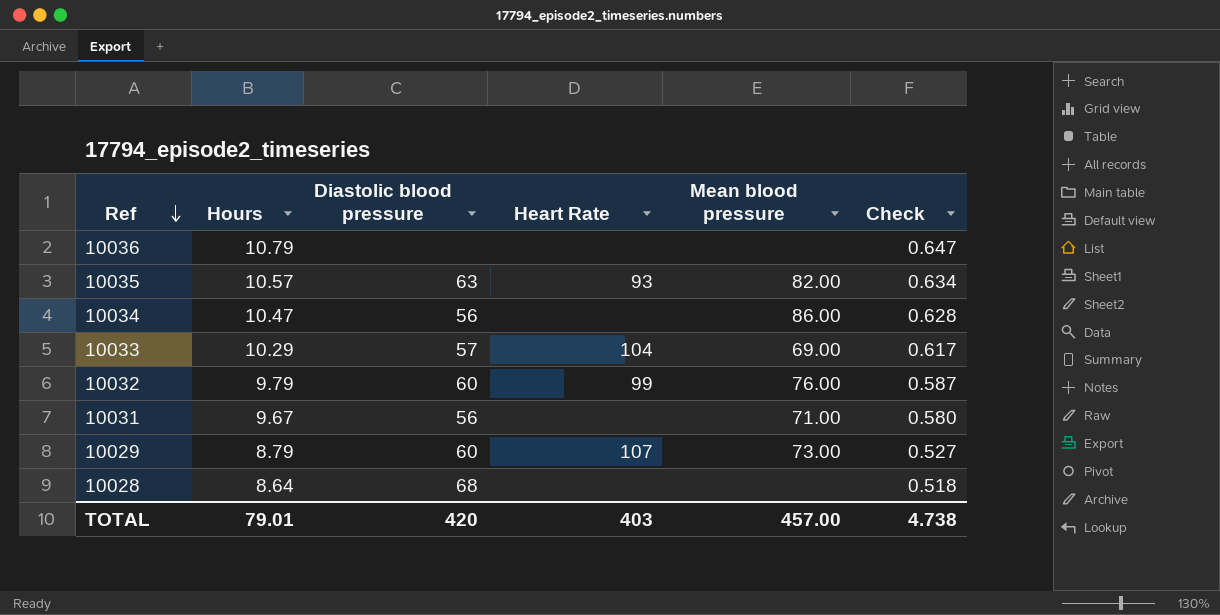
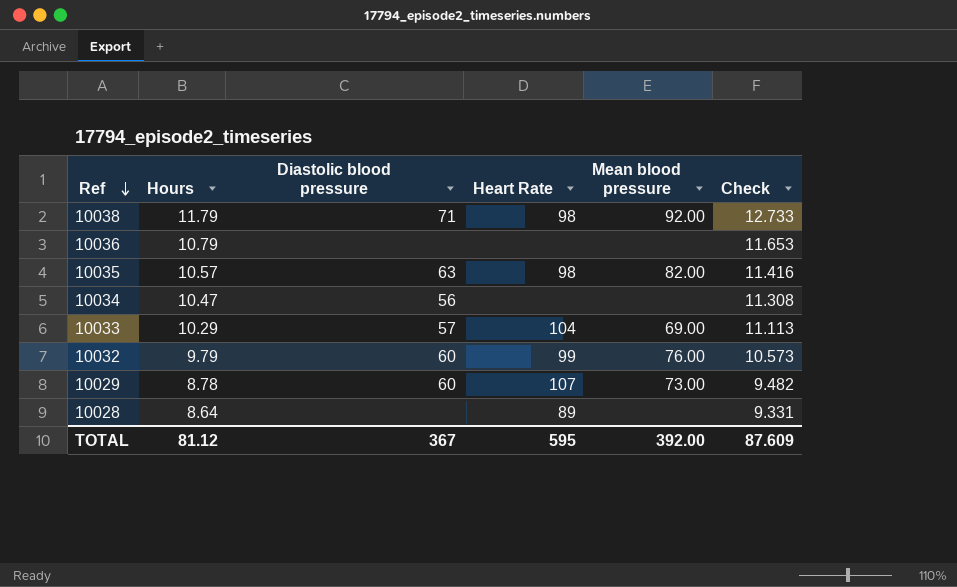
column Check | formula: [Hours] * 0.06 -> [Hours] * 1.08
row 10031: 9.67 | 56 | none | 71.00 | 0.580 -> none
row 10038: none -> 11.79 | 71 | 98 | 92.00 | 12.733
10035 | Heart Rate: 93 -> 98
10034 | Mean blood pressure: 86.00 -> none
10029 | Hours: 8.79 -> 8.78
10028 | Diastolic blood pressure: 68 -> none
10028 | Heart Rate: none -> 89
TOTAL | Hours: 79.01 -> 81.12
TOTAL | Diastolic blood pressure: 420 -> 367
TOTAL | Heart Rate: 403 -> 595
TOTAL | Mean blood pressure: 457.00 -> 392.00
TOTAL | Check: 4.738 -> 87.609

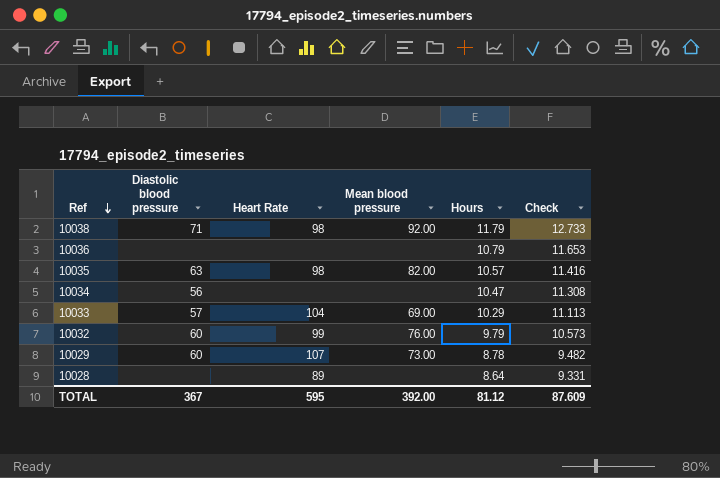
column Hours | position: 2 -> 5

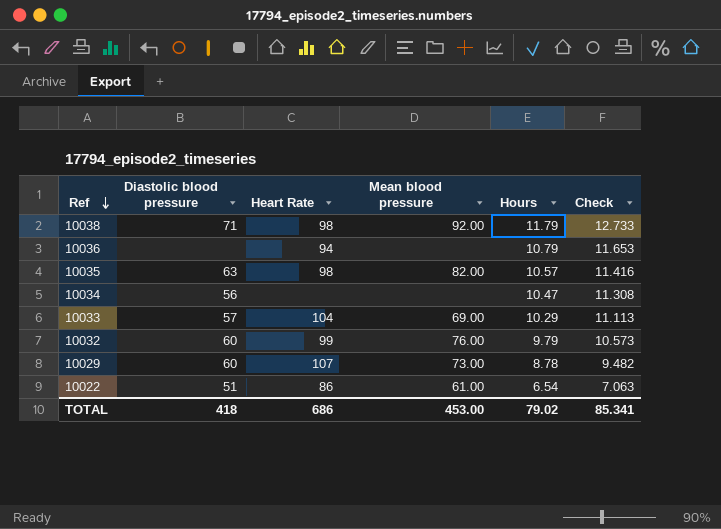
row 10028: none | 89 | none | 8.64 | 9.331 -> none
10036 | Heart Rate: none -> 94
row 10022: none -> 51 | 86 | 61.00 | 6.54 | 7.063
TOTAL | Diastolic blood pressure: 367 -> 418
TOTAL | Heart Rate: 595 -> 686
TOTAL | Mean blood pressure: 392.00 -> 453.00
TOTAL | Hours: 81.12 -> 79.02
TOTAL | Check: 87.609 -> 85.341

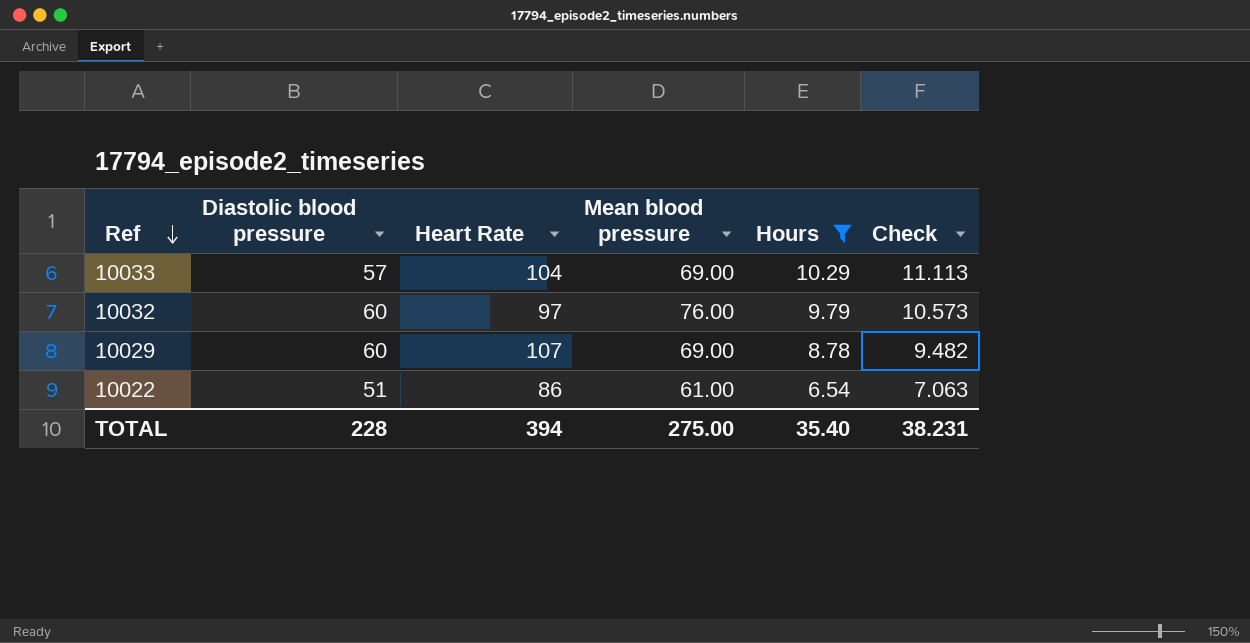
filter: none -> Hours <= 10.29
10032 | Heart Rate: 99 -> 97
10029 | Mean blood pressure: 73.00 -> 69.00
TOTAL | Diastolic blood pressure: 418 -> 228
TOTAL | Heart Rate: 686 -> 394
TOTAL | Mean blood pressure: 453.00 -> 275.00
TOTAL | Hours: 79.02 -> 35.40
TOTAL | Check: 85.341 -> 38.231

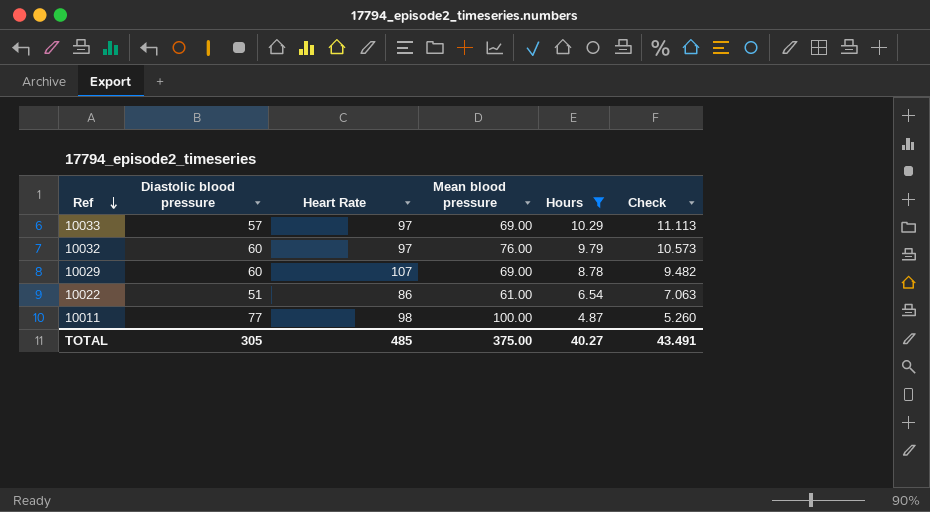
10033 | Heart Rate: 104 -> 97
row 10011: none -> 77 | 98 | 100.00 | 4.87 | 5.260
TOTAL | Diastolic blood pressure: 228 -> 305
TOTAL | Heart Rate: 394 -> 485
TOTAL | Mean blood pressure: 275.00 -> 375.00
TOTAL | Hours: 35.40 -> 40.27
TOTAL | Check: 38.231 -> 43.491

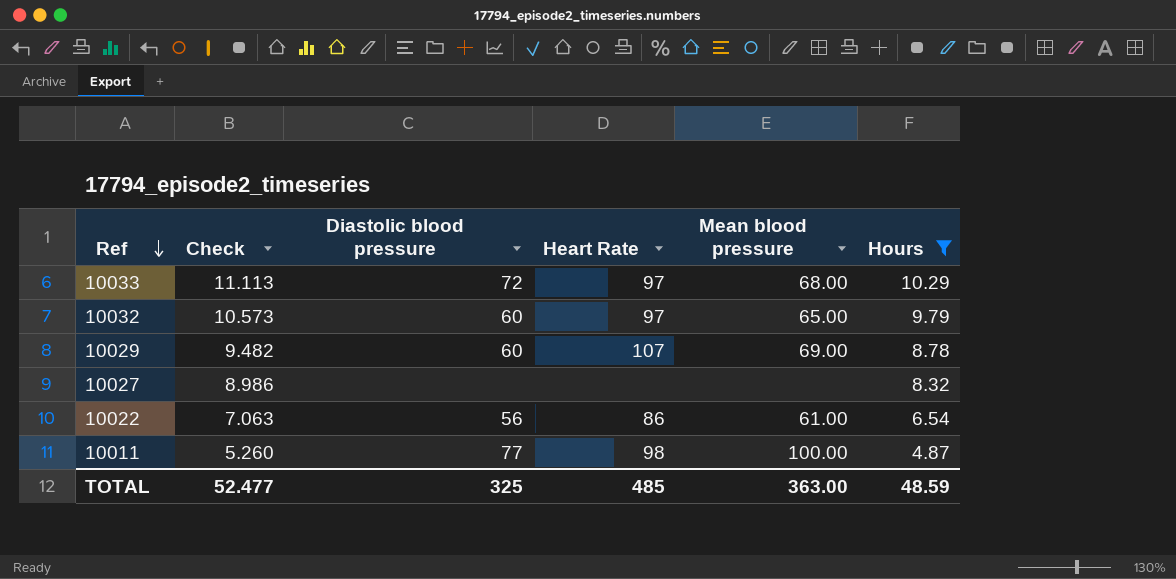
column Check | position: 6 -> 2
10033 | Diastolic blood pressure: 57 -> 72
10033 | Mean blood pressure: 69.00 -> 68.00
10032 | Mean blood pressure: 76.00 -> 65.00
row 10027: none -> 8.986 | none | none | none | 8.32
10022 | Diastolic blood pressure: 51 -> 56
TOTAL | Check: 43.491 -> 52.477
TOTAL | Diastolic blood pressure: 305 -> 325
TOTAL | Mean blood pressure: 375.00 -> 363.00
TOTAL | Hours: 40.27 -> 48.59

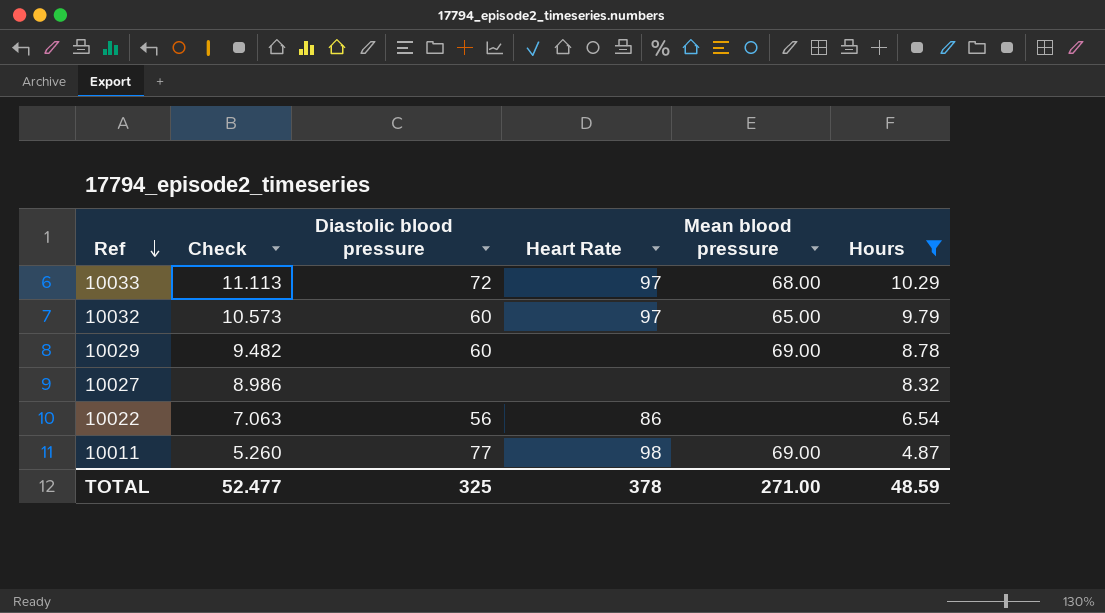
10029 | Heart Rate: 107 -> none
10022 | Mean blood pressure: 61.00 -> none
10011 | Mean blood pressure: 100.00 -> 69.00
TOTAL | Heart Rate: 485 -> 378
TOTAL | Mean blood pressure: 363.00 -> 271.00

